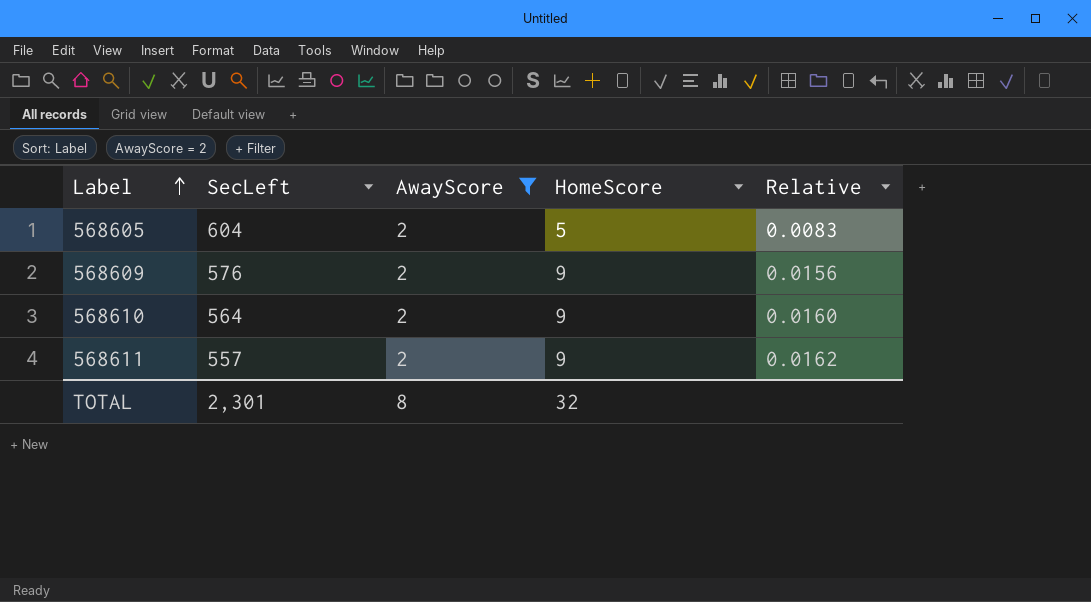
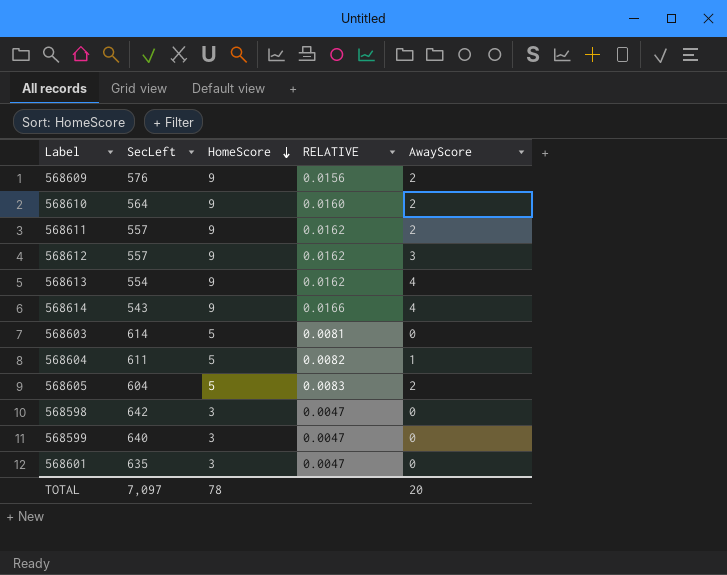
filter: AwayScore = 2 -> none
row order: Label ascending -> HomeScore descending
column name: Relative -> RELATIVE
column AwayScore | position: 3 -> 5
TOTAL | SecLeft: 2,301 -> 7,097
TOTAL | HomeScore: 32 -> 78
TOTAL | AwayScore: 8 -> 20

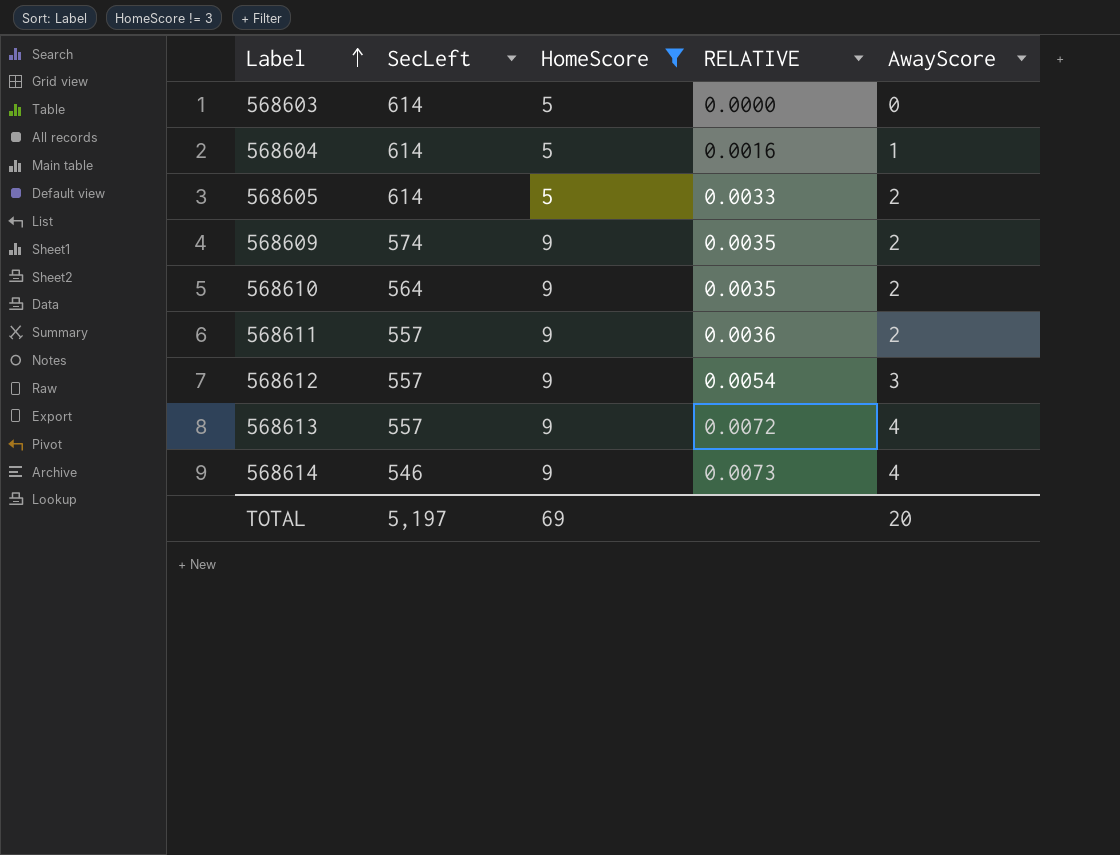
filter: none -> HomeScore != 3
row order: HomeScore descending -> Label ascending
column RELATIVE | formula: [HomeScore] / [SecLeft] -> [AwayScore] / [SecLeft]
568604 | SecLeft: 611 -> 614
568605 | SecLeft: 604 -> 614
568609 | SecLeft: 576 -> 574
568613 | SecLeft: 554 -> 557
568614 | SecLeft: 543 -> 546
TOTAL | SecLeft: 7,097 -> 5,197
TOTAL | HomeScore: 78 -> 69

